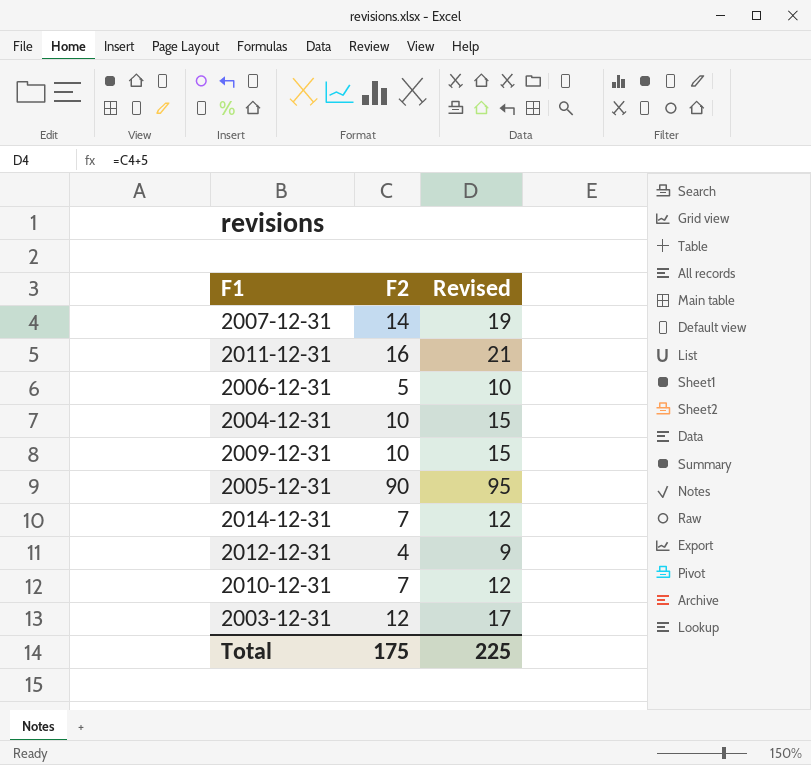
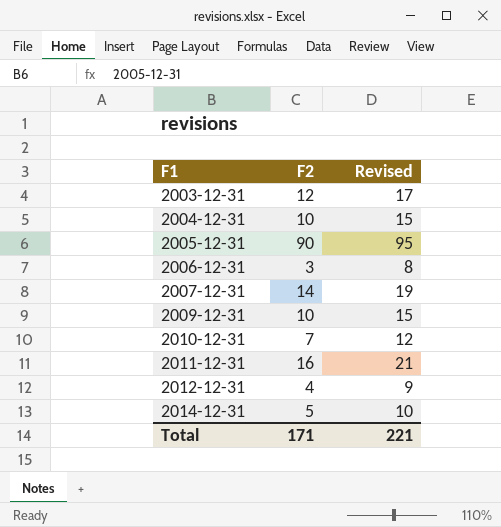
row order: none -> F1 ascending
2006-12-31 | F2: 5 -> 3
2006-12-31 | Revised: 10 -> 8
2014-12-31 | F2: 7 -> 5
2014-12-31 | Revised: 12 -> 10
Total | F2: 175 -> 171
Total | Revised: 225 -> 221

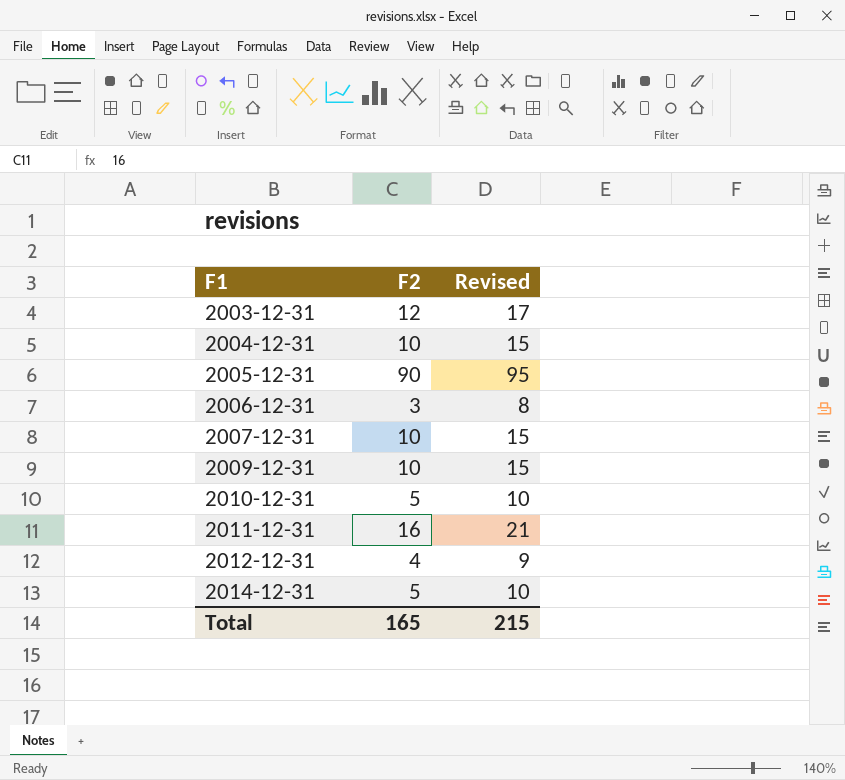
2007-12-31 | F2: 14 -> 10
2007-12-31 | Revised: 19 -> 15
2010-12-31 | F2: 7 -> 5
2010-12-31 | Revised: 12 -> 10
Total | F2: 171 -> 165
Total | Revised: 221 -> 215

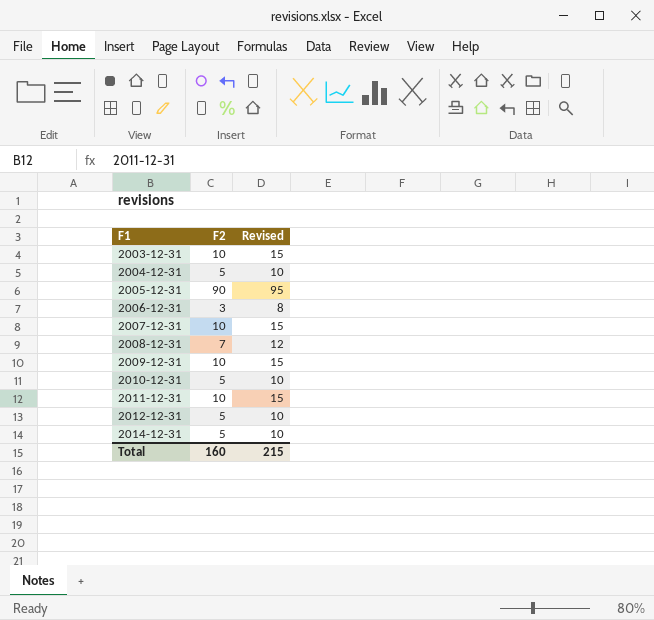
2003-12-31 | F2: 12 -> 10
2003-12-31 | Revised: 17 -> 15
2004-12-31 | F2: 10 -> 5
2004-12-31 | Revised: 15 -> 10
row 2008-12-31: none -> 7 | 12
2011-12-31 | F2: 16 -> 10
2011-12-31 | Revised: 21 -> 15
2012-12-31 | F2: 4 -> 5
2012-12-31 | Revised: 9 -> 10
Total | F2: 165 -> 160

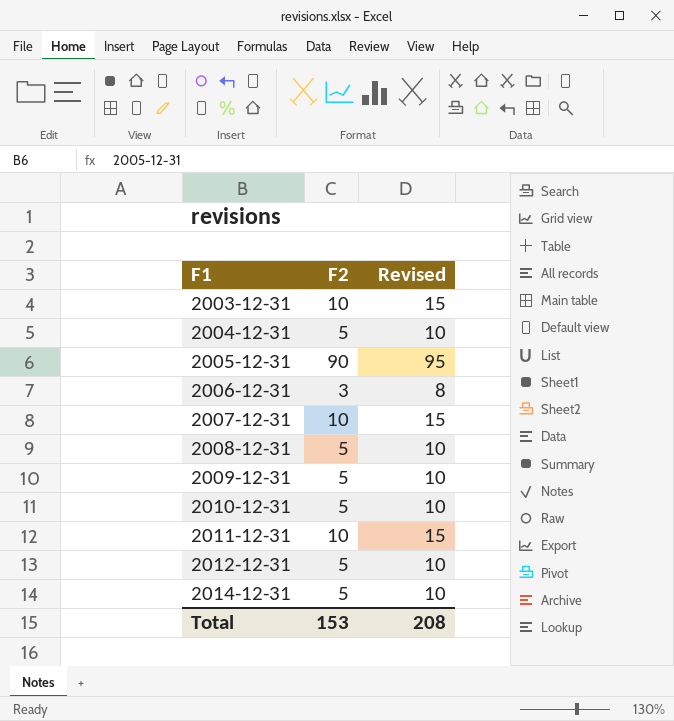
2008-12-31 | F2: 7 -> 5
2008-12-31 | Revised: 12 -> 10
2009-12-31 | F2: 10 -> 5
2009-12-31 | Revised: 15 -> 10
Total | F2: 160 -> 153
Total | Revised: 215 -> 208

